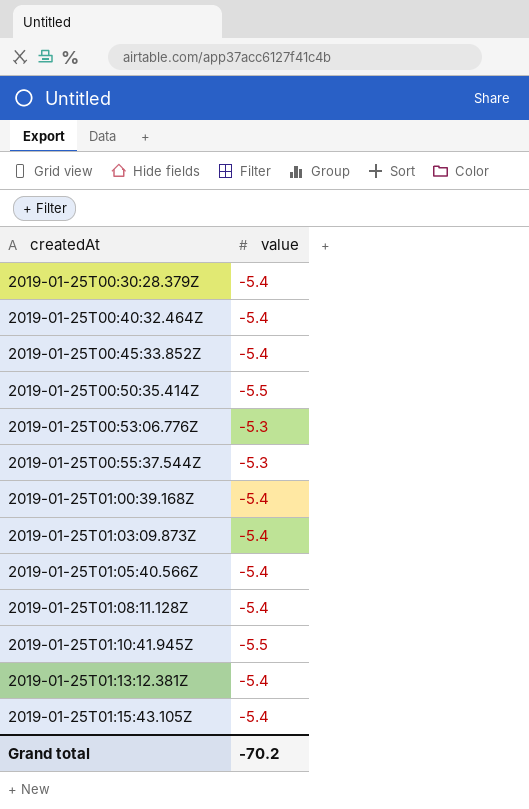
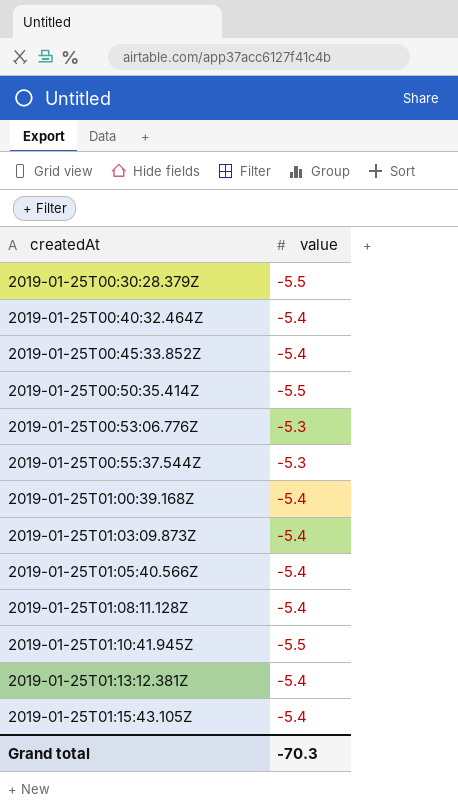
2019-01-25T00:30:28.379Z | value: -5.4 -> -5.5
Grand total | value: -70.2 -> -70.3

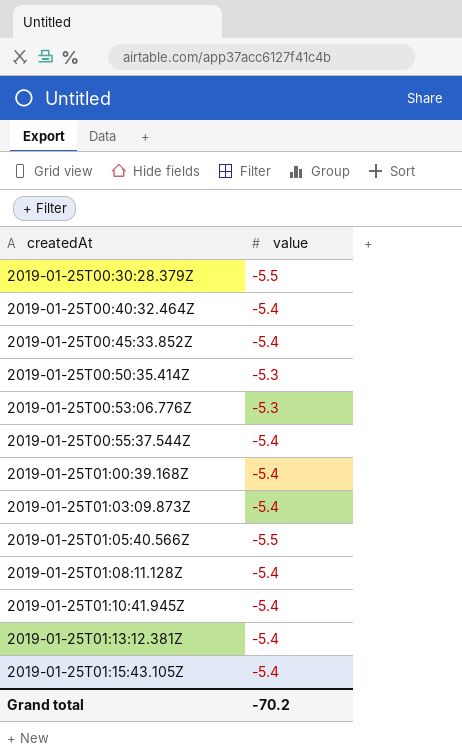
2019-01-25T00:50:35.414Z | value: -5.5 -> -5.3
2019-01-25T00:55:37.544Z | value: -5.3 -> -5.4
2019-01-25T01:05:40.566Z | value: -5.4 -> -5.5
2019-01-25T01:10:41.945Z | value: -5.5 -> -5.4
Grand total | value: -70.3 -> -70.2

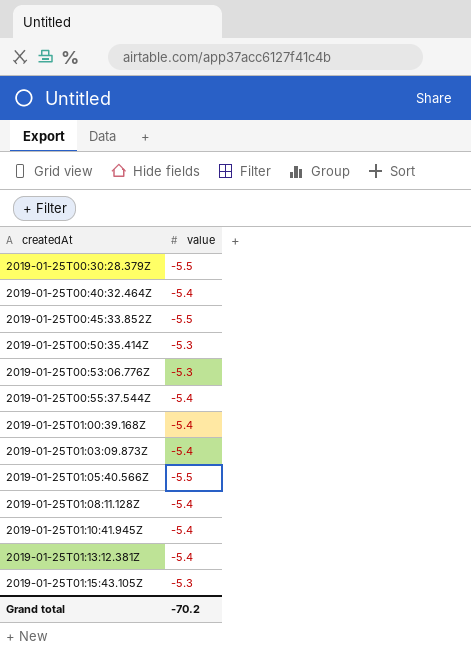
2019-01-25T00:45:33.852Z | value: -5.4 -> -5.5
2019-01-25T01:15:43.105Z | value: -5.4 -> -5.3

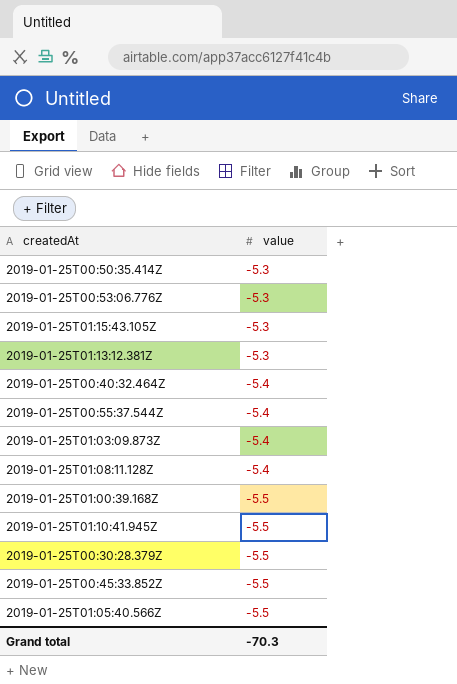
row order: createdAt ascending -> value descending
2019-01-25T01:13:12.381Z | value: -5.4 -> -5.3
2019-01-25T01:00:39.168Z | value: -5.4 -> -5.5
2019-01-25T01:10:41.945Z | value: -5.4 -> -5.5
Grand total | value: -70.2 -> -70.3

